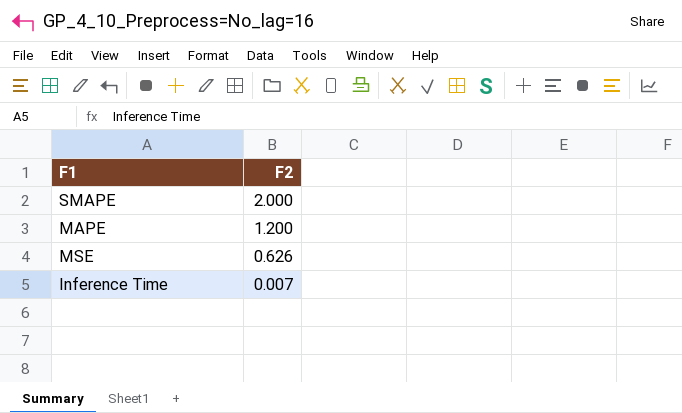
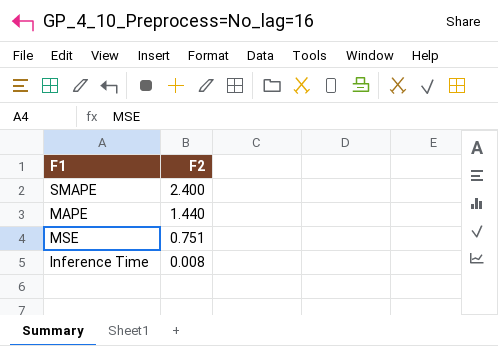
SMAPE | F2: 2.000 -> 2.400
MAPE | F2: 1.200 -> 1.440
MSE | F2: 0.626 -> 0.751
Inference Time | F2: 0.007 -> 0.008

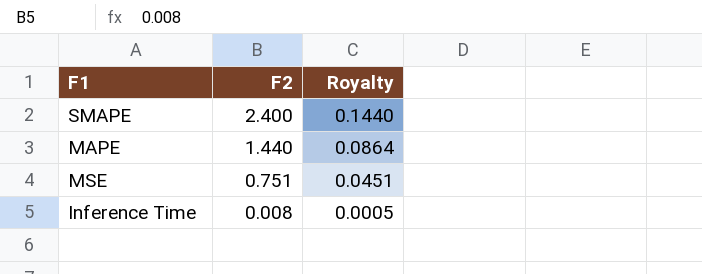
column Royalty | formula: none -> [F2] * 0.06

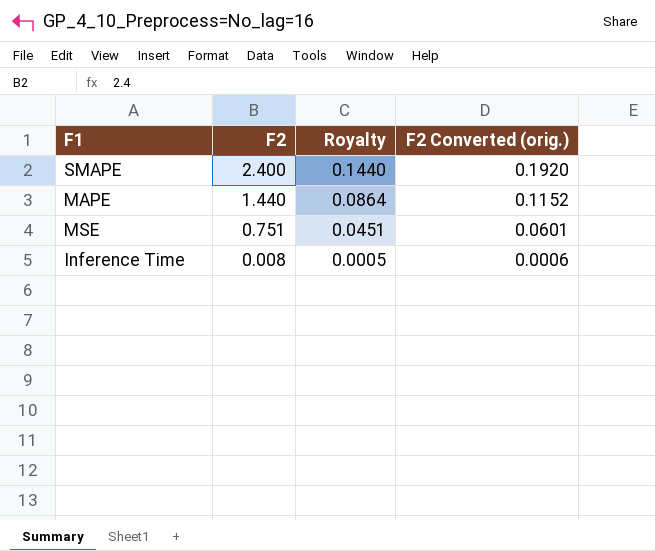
column F2 Converted (orig.) | formula: none -> [F2] * 0.08

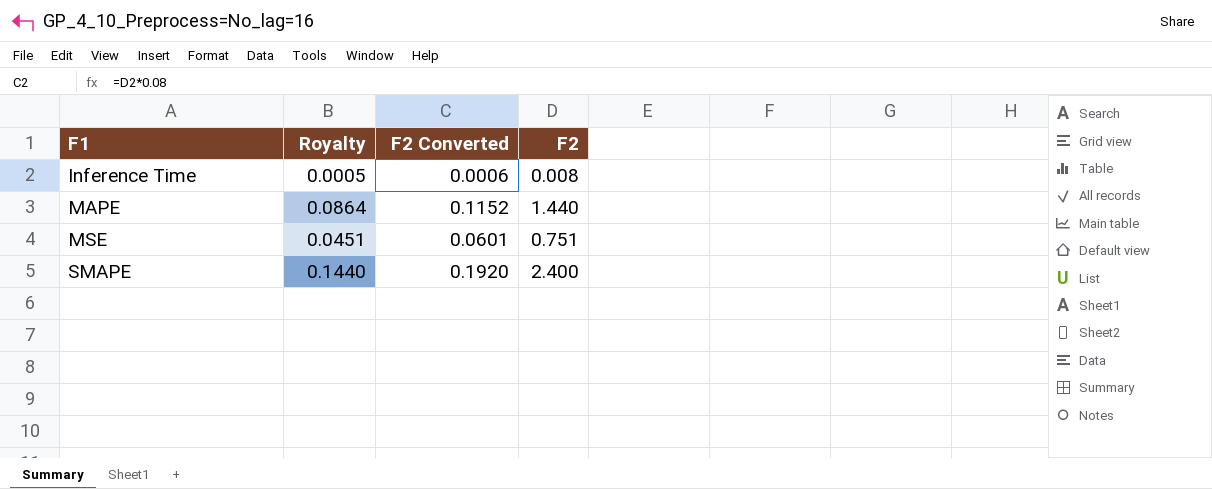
row order: F2 descending -> F1 ascending
column name: F2 Converted (orig.) -> F2 Converted
column F2 | position: 2 -> 4

